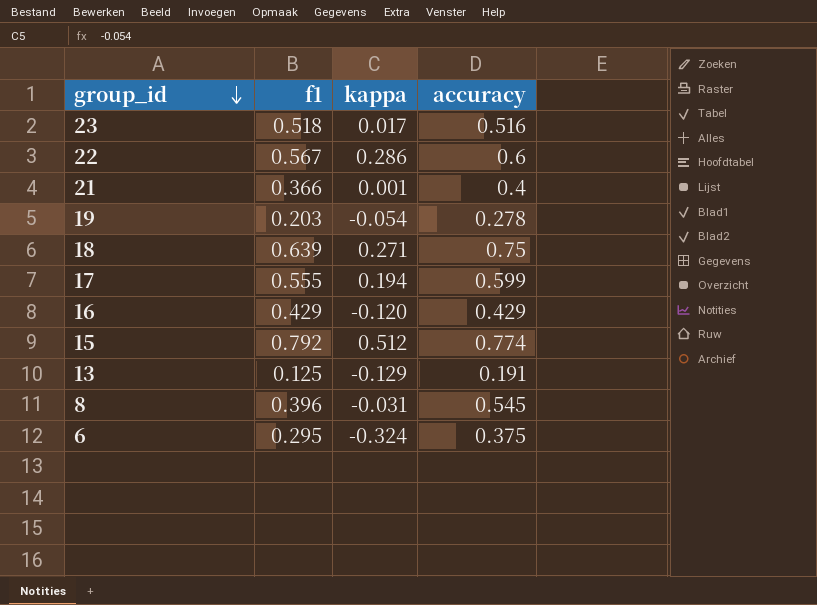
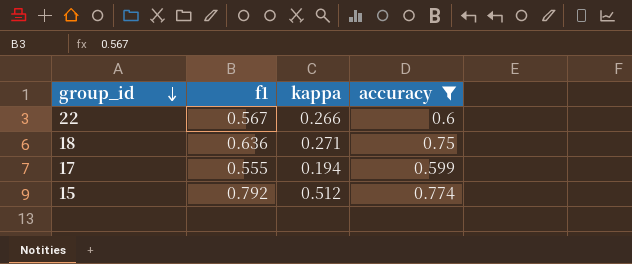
filter: none -> accuracy >= 0.599
22 | kappa: 0.286 -> 0.266
18 | f1: 0.639 -> 0.636

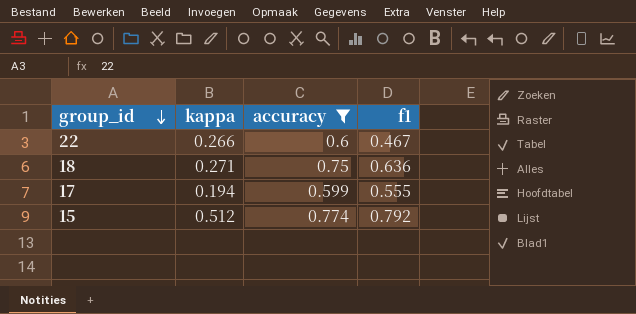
column f1 | position: 2 -> 4
22 | f1: 0.567 -> 0.467

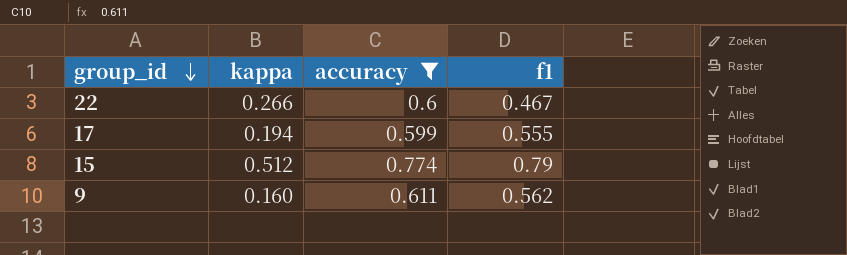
row 18: 0.271 | 0.75 | 0.636 -> none
15 | f1: 0.792 -> 0.79
row 9: none -> 0.160 | 0.611 | 0.562

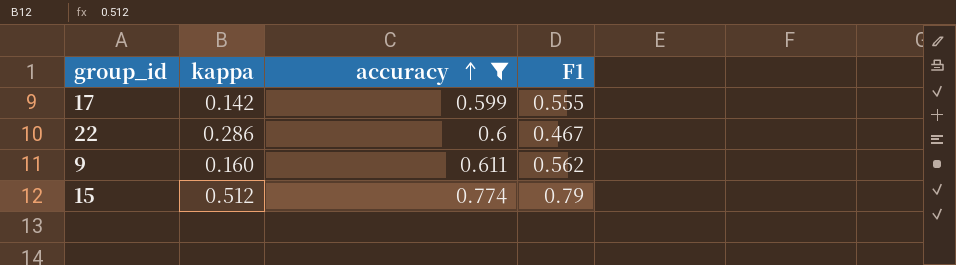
row order: group_id descending -> accuracy ascending
column name: f1 -> F1
17 | kappa: 0.194 -> 0.142
22 | kappa: 0.266 -> 0.286

